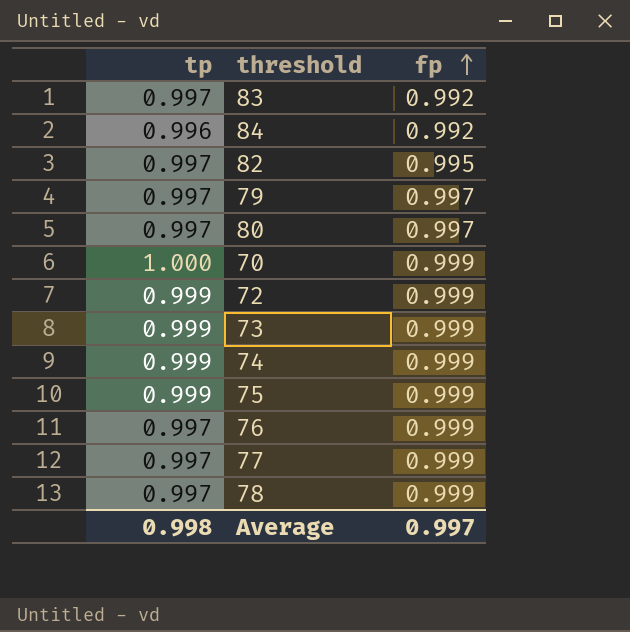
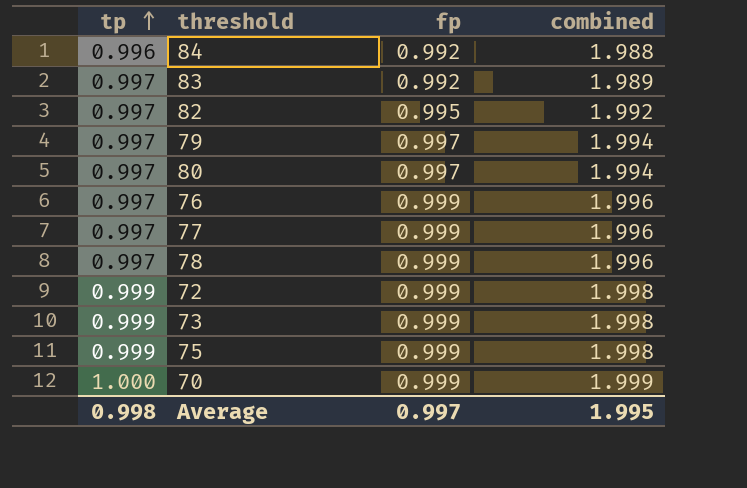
row order: fp ascending -> tp ascending
column combined | formula: none -> [tp] + [fp]
row 74: 0.999 | 0.999 -> none

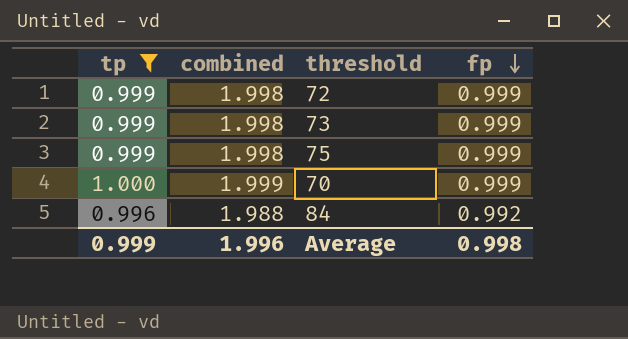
filter: none -> tp != 0.997
row order: tp ascending -> fp descending
column combined | position: 4 -> 2
Average | tp: 0.998 -> 0.999
Average | combined: 1.995 -> 1.996
Average | fp: 0.997 -> 0.998

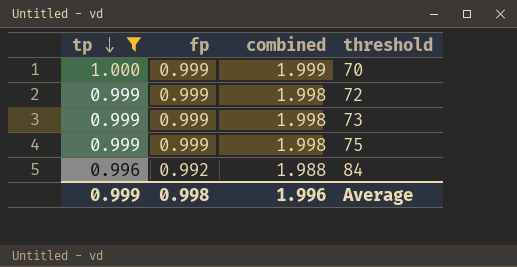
row order: fp descending -> tp descending
column fp | position: 4 -> 2

